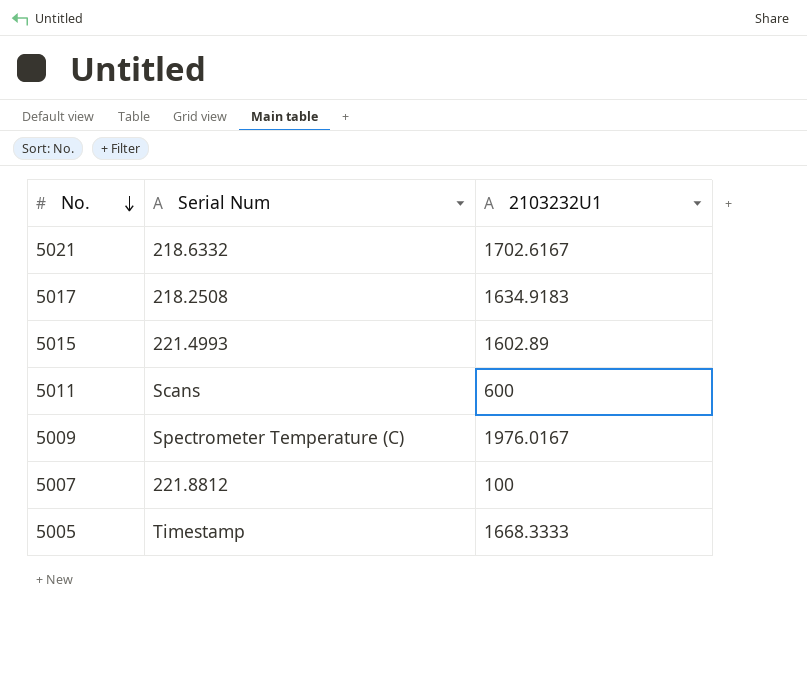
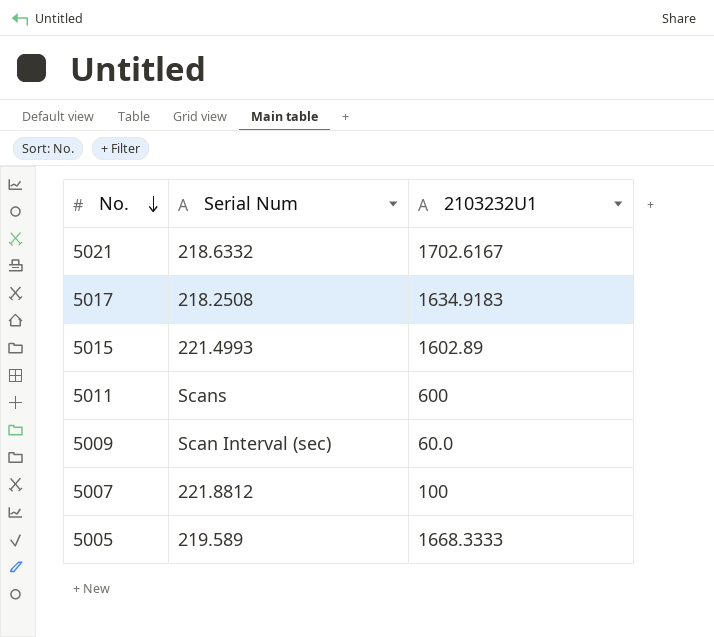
5009 | Serial Num: Spectrometer Temperature (C) -> Scan Interval (sec)
5009 | 2103232U1: 1976.0167 -> 60.0
5005 | Serial Num: Timestamp -> 219.589

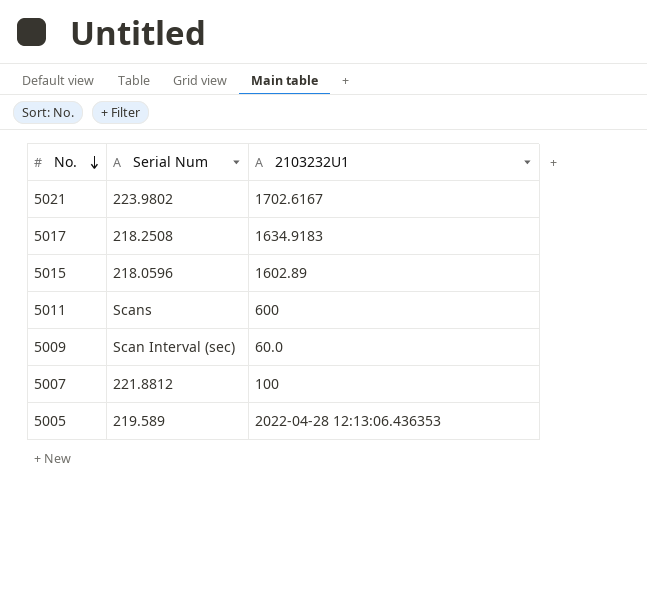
5021 | Serial Num: 218.6332 -> 223.9802
5015 | Serial Num: 221.4993 -> 218.0596
5005 | 2103232U1: 1668.3333 -> 2022-04-28 12:13:06.436353

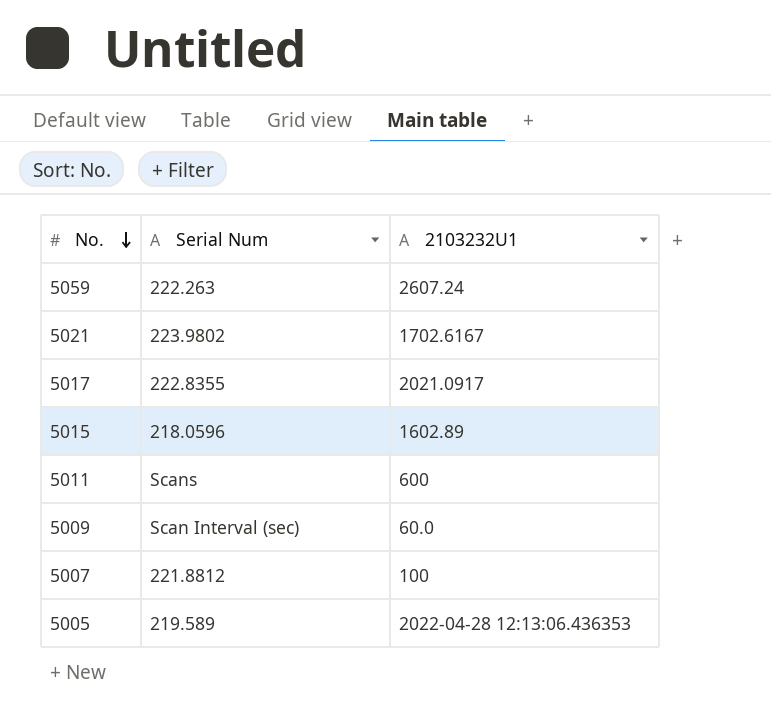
row 5059: none -> 222.263 | 2607.24
5017 | Serial Num: 218.2508 -> 222.8355
5017 | 2103232U1: 1634.9183 -> 2021.0917

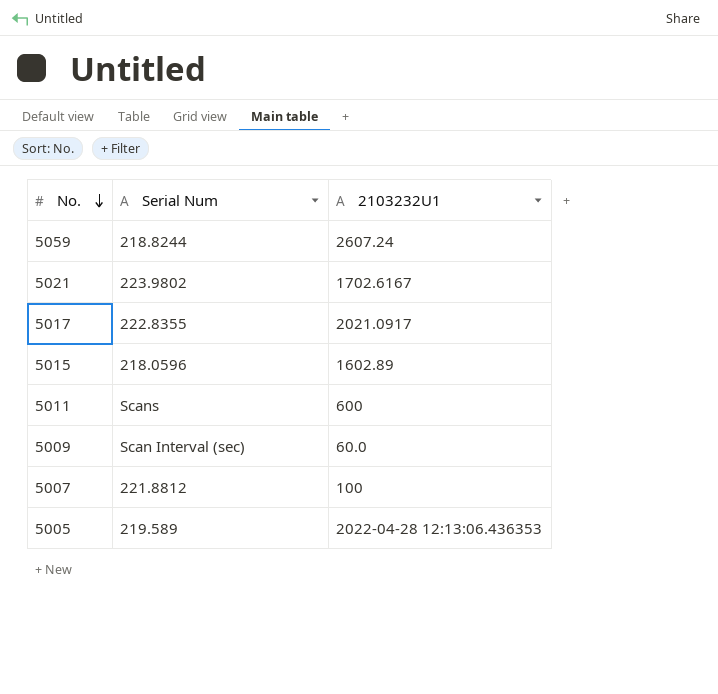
5059 | Serial Num: 222.263 -> 218.8244

